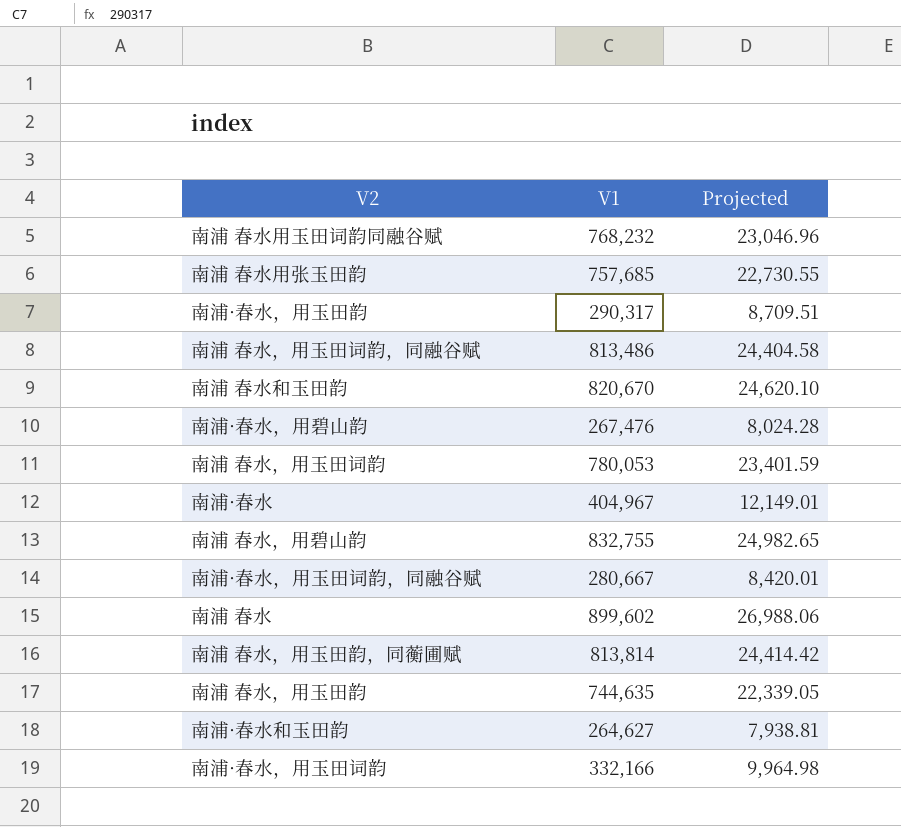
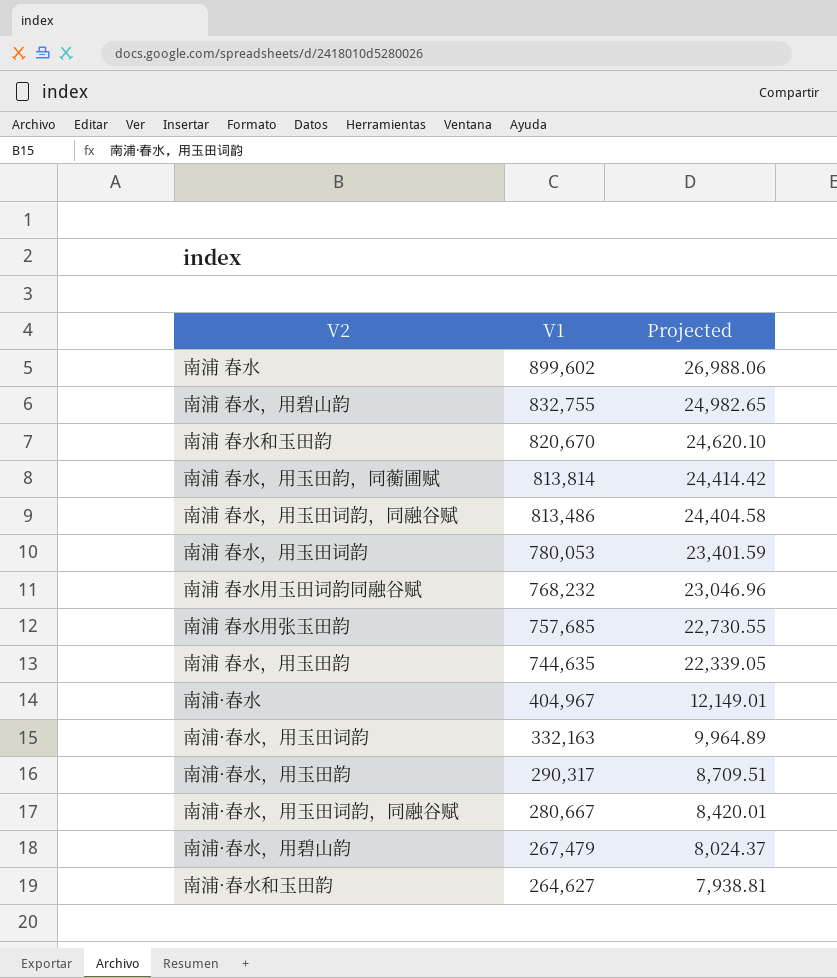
row order: none -> V1 descending
南浦·春水，用玉田词韵 | V1: 332,166 -> 332,163
南浦·春水，用玉田词韵 | Projected: 9,964.98 -> 9,964.89
南浦·春水，用碧山韵 | V1: 267,476 -> 267,479
南浦·春水，用碧山韵 | Projected: 8,024.28 -> 8,024.37

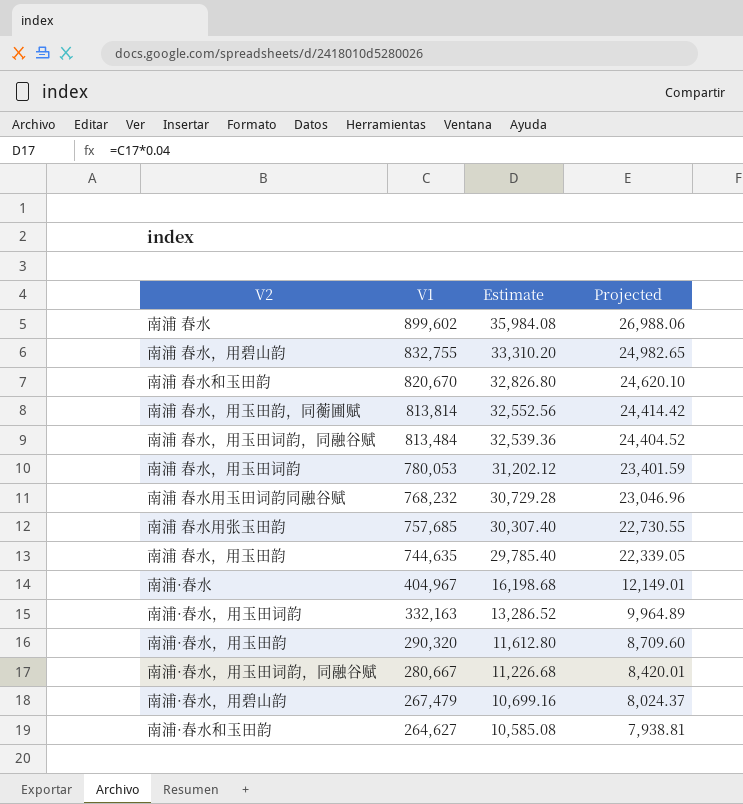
column Estimate | formula: none -> [V1] * 0.04
南浦 春水，用玉田词韵，同融谷赋 | V1: 813,486 -> 813,484
南浦 春水，用玉田词韵，同融谷赋 | Projected: 24,404.58 -> 24,404.52
南浦·春水，用玉田韵 | V1: 290,317 -> 290,320
南浦·春水，用玉田韵 | Projected: 8,709.51 -> 8,709.60

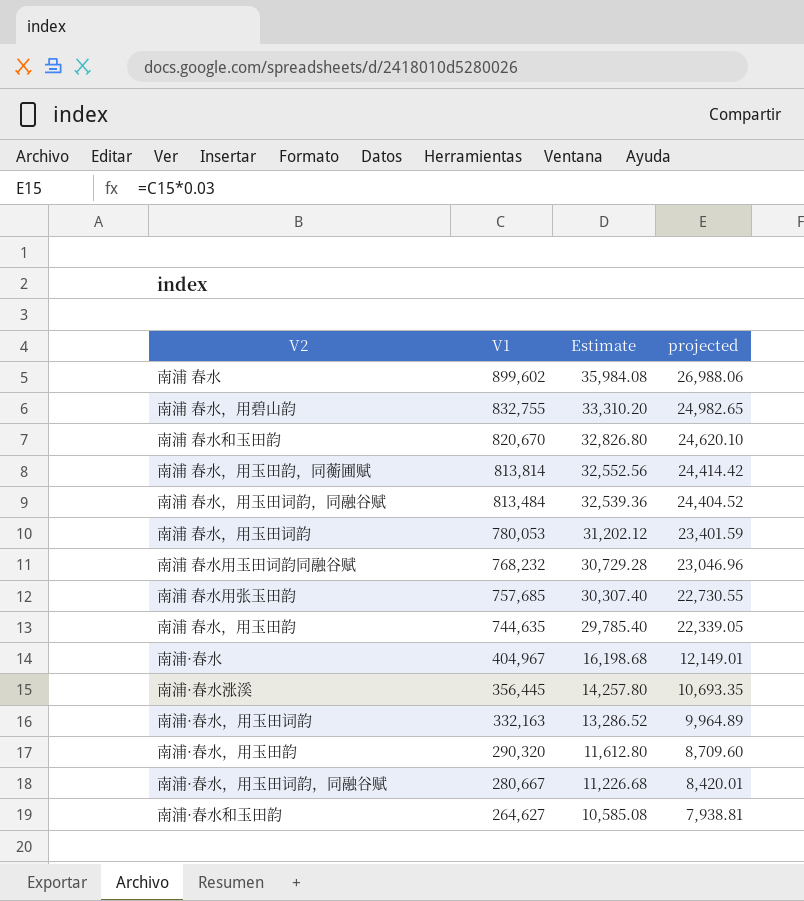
column name: Projected -> projected
row 南浦·春水，用碧山韵: 267,479 | 10,699.16 | 8,024.37 -> none
row 南浦·春水涨溪: none -> 356,445 | 14,257.80 | 10,693.35

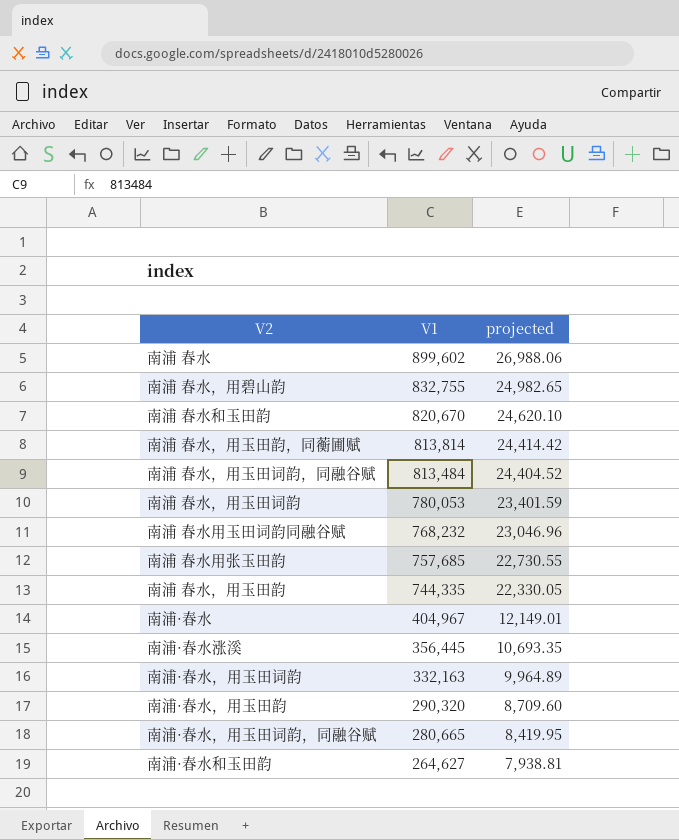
column Estimate | formula: [V1] * 0.04 -> none
南浦 春水，用玉田韵 | V1: 744,635 -> 744,335
南浦 春水，用玉田韵 | projected: 22,339.05 -> 22,330.05
南浦·春水，用玉田词韵，同融谷赋 | V1: 280,667 -> 280,665
南浦·春水，用玉田词韵，同融谷赋 | projected: 8,420.01 -> 8,419.95

